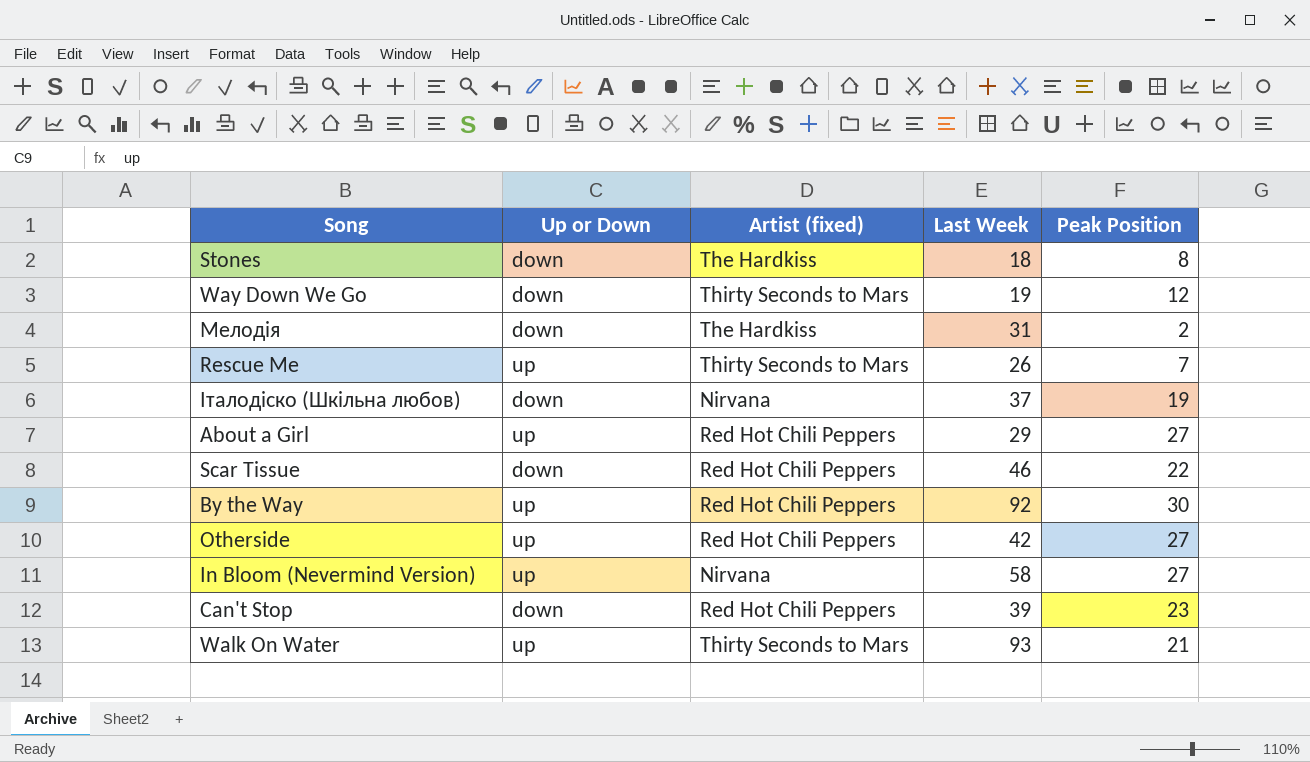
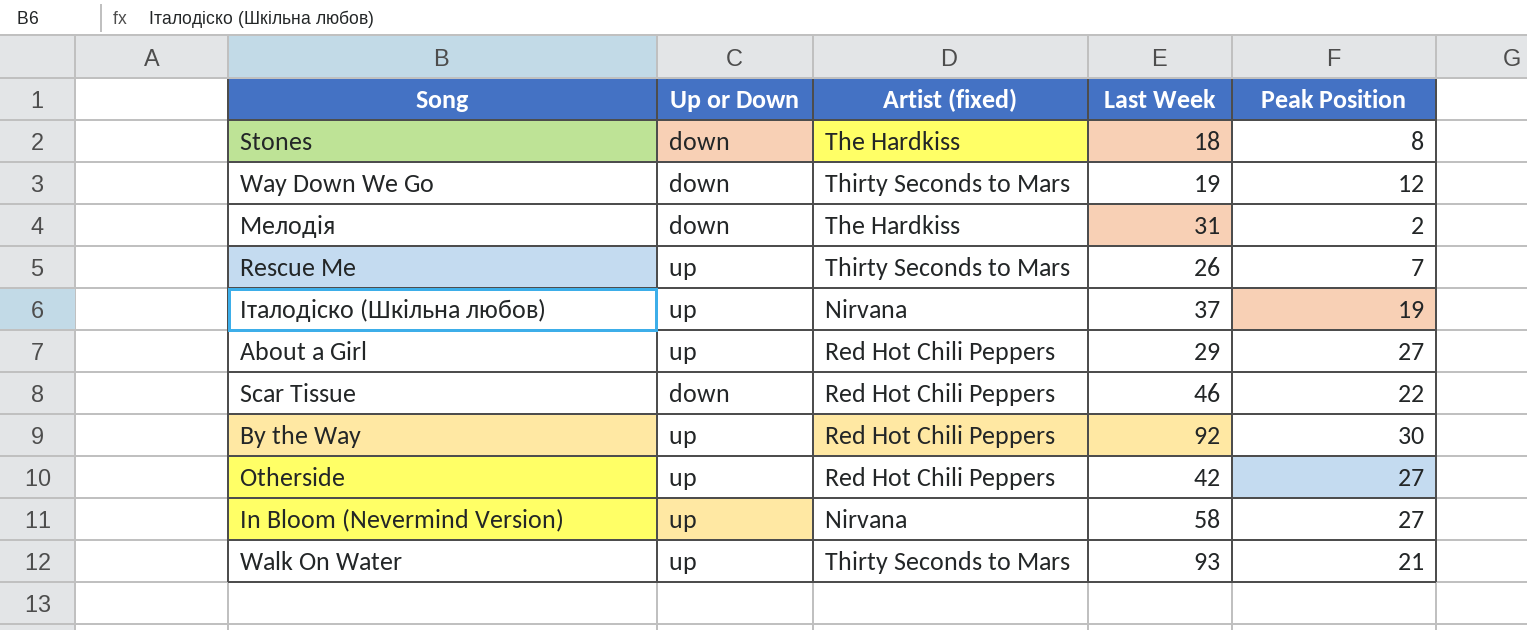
row Can't Stop: down | Red Hot Chili Peppers | 39 | 23 -> none
Італодіско (Шкільна любов) | Up or Down: down -> up

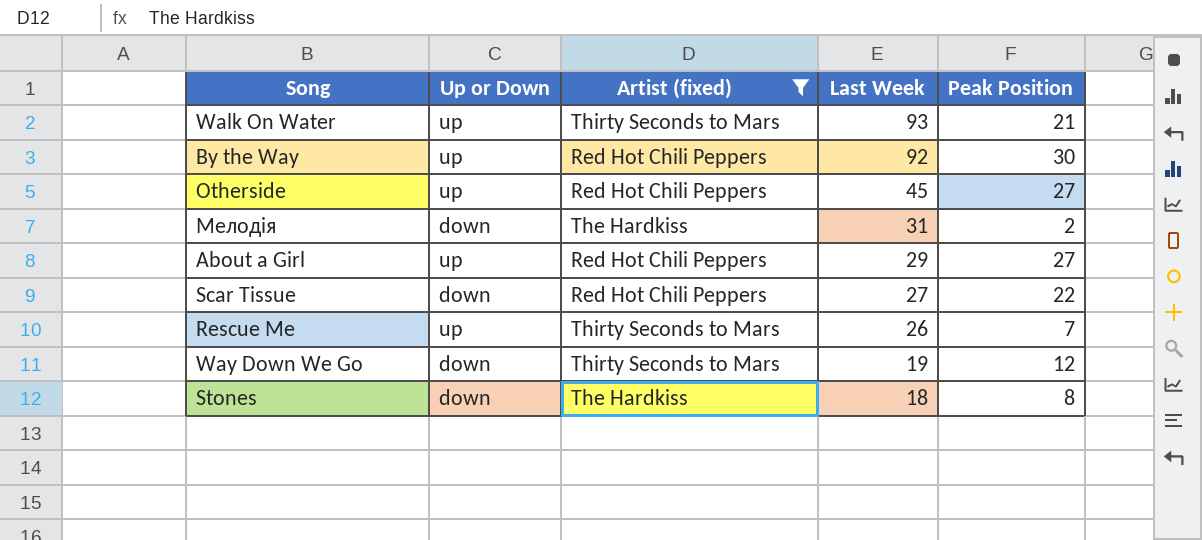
filter: none -> Artist (fixed) != Nirvana
row order: none -> Last Week descending
Otherside | Last Week: 42 -> 45
Scar Tissue | Last Week: 46 -> 27

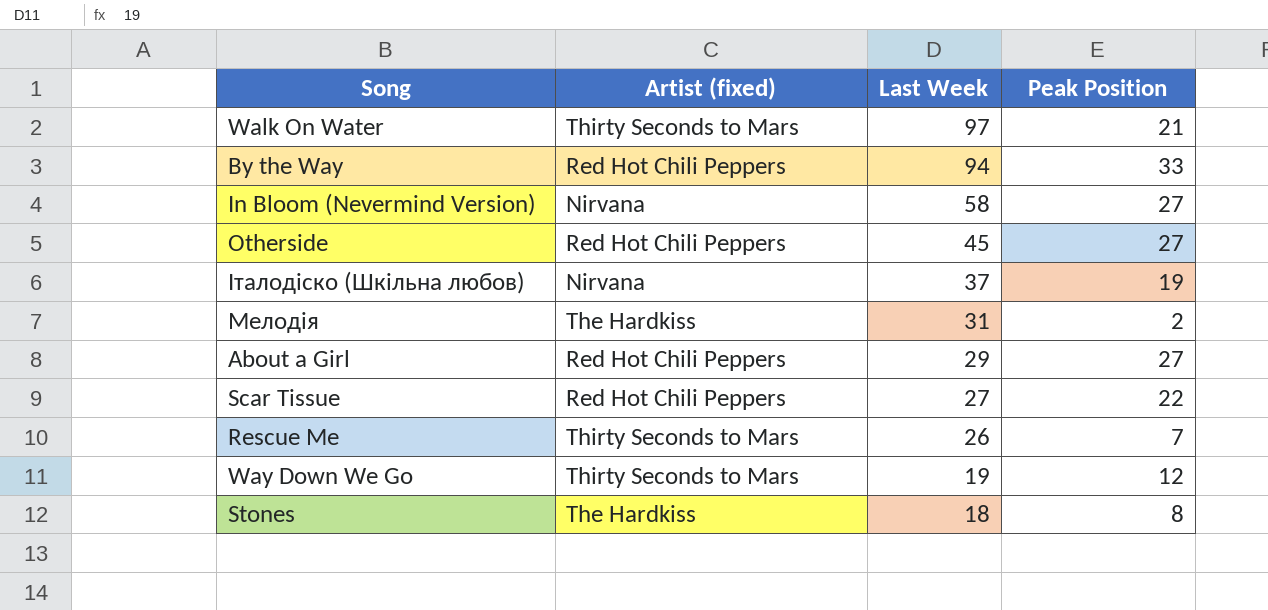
filter: Artist (fixed) != Nirvana -> none
column Up or Down | position: 2 -> none
Walk On Water | Last Week: 93 -> 97
By the Way | Last Week: 92 -> 94
By the Way | Peak Position: 30 -> 33

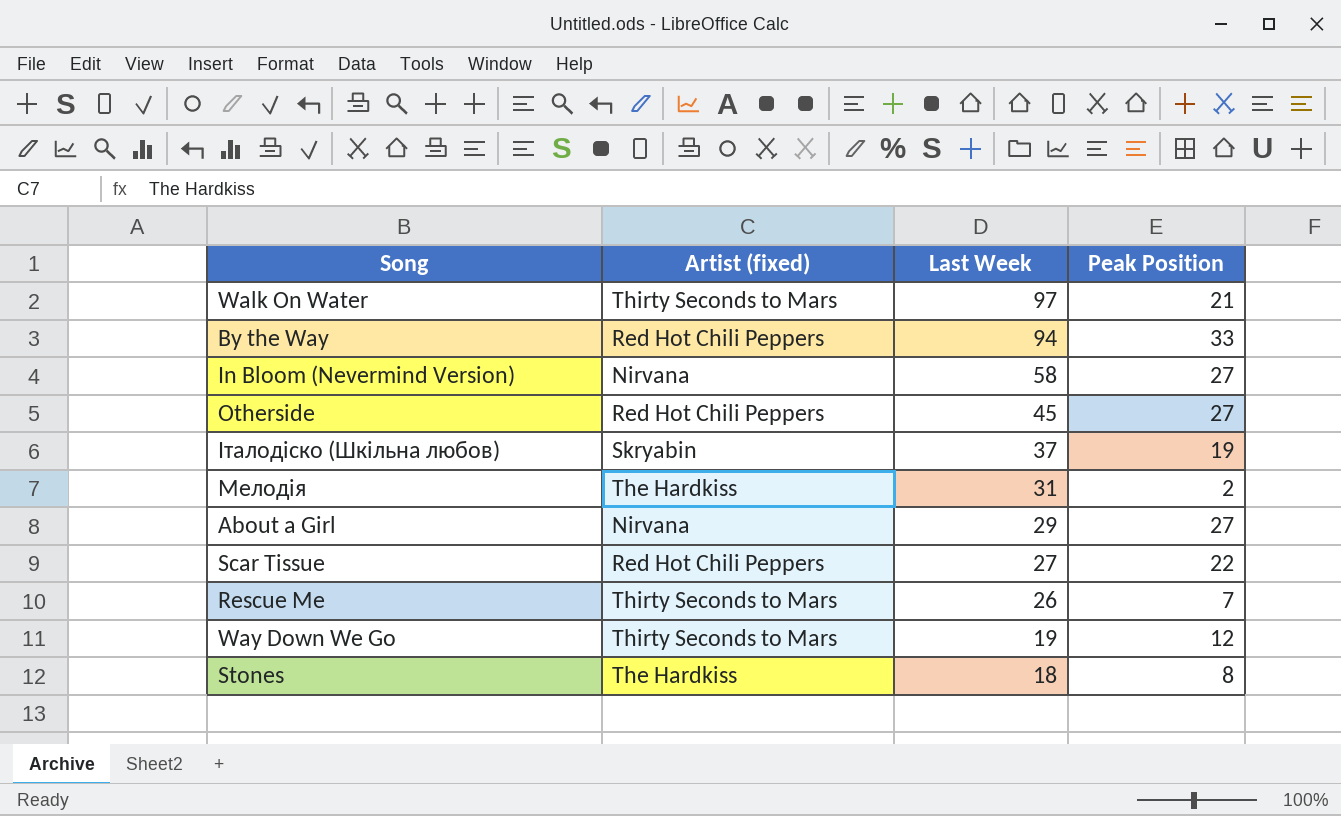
Італодіско (Шкільна любов) | Artist (fixed): Nirvana -> Skryabin
About a Girl | Artist (fixed): Red Hot Chili Peppers -> Nirvana

